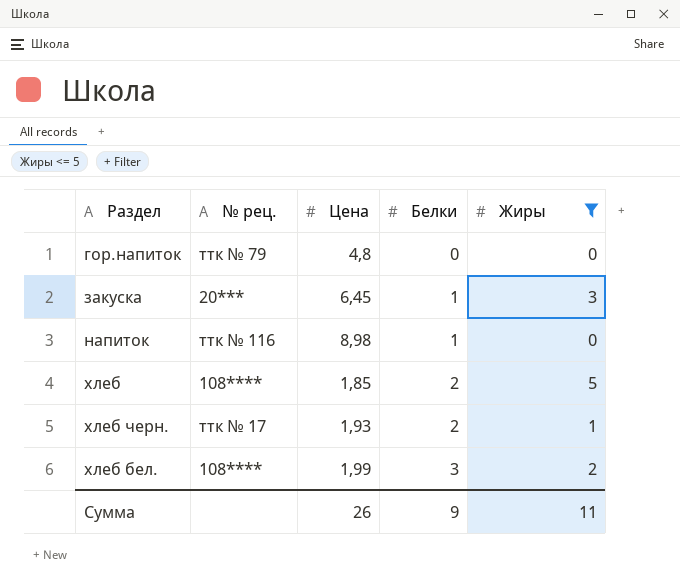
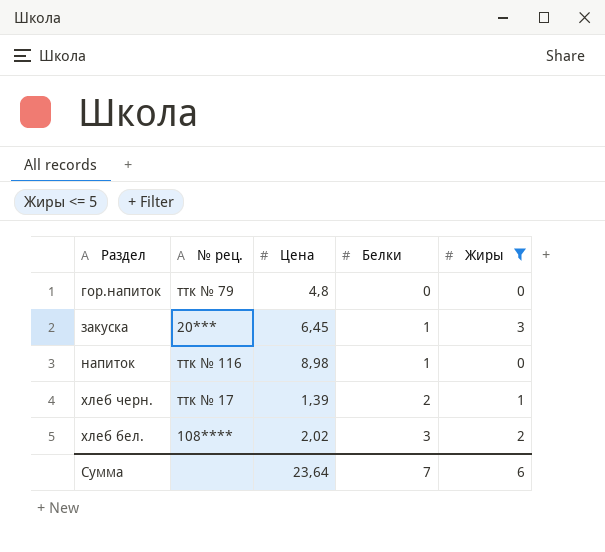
row хлеб: 108**** | 1,85 | 2 | 5 -> none
хлеб черн. | Цена: 1,93 -> 1,39
хлеб бел. | Цена: 1,99 -> 2,02
Сумма | Цена: 26 -> 23,64
Сумма | Белки: 9 -> 7
Сумма | Жиры: 11 -> 6

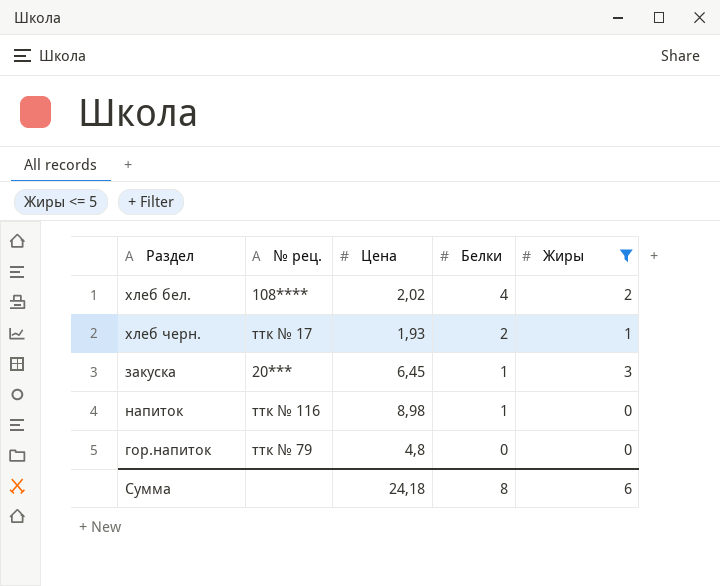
row order: Белки ascending -> Белки descending
хлеб бел. | Белки: 3 -> 4
хлеб черн. | Цена: 1,39 -> 1,93
Сумма | Цена: 23,64 -> 24,18
Сумма | Белки: 7 -> 8

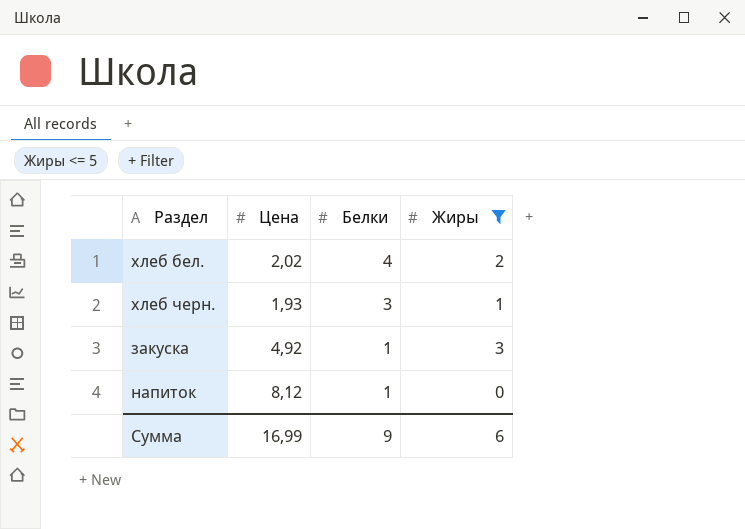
column № рец. | position: 2 -> none
row гор.напиток: ттк № 79 | 4,8 | 0 | 0 -> none
хлеб черн. | Белки: 2 -> 3
закуска | Цена: 6,45 -> 4,92
напиток | Цена: 8,98 -> 8,12
Сумма | Цена: 24,18 -> 16,99
Сумма | Белки: 8 -> 9

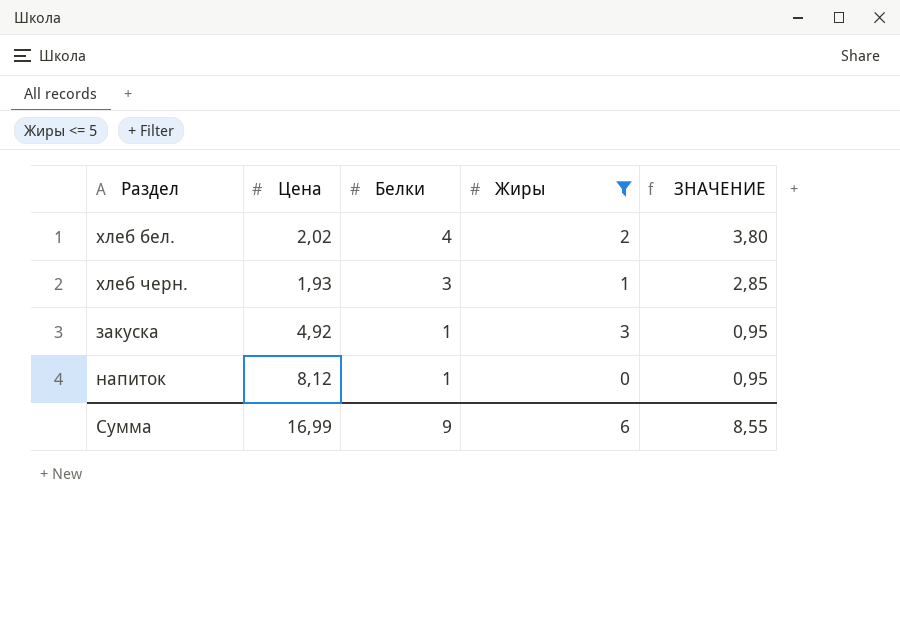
column ЗНАЧЕНИЕ | formula: none -> [Белки] * 0,95

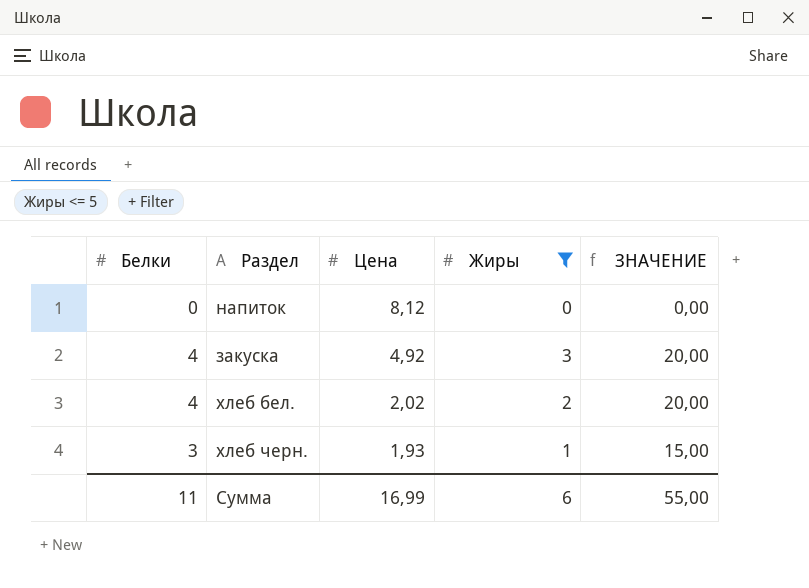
row order: Белки descending -> Цена descending
column Белки | position: 3 -> 1
column ЗНАЧЕНИЕ | formula: [Белки] * 0,95 -> [Белки] * 5
напиток | Белки: 1 -> 0
закуска | Белки: 1 -> 4
Сумма | Белки: 9 -> 11
Сумма | ЗНАЧЕНИЕ: 8,55 -> 55,00

